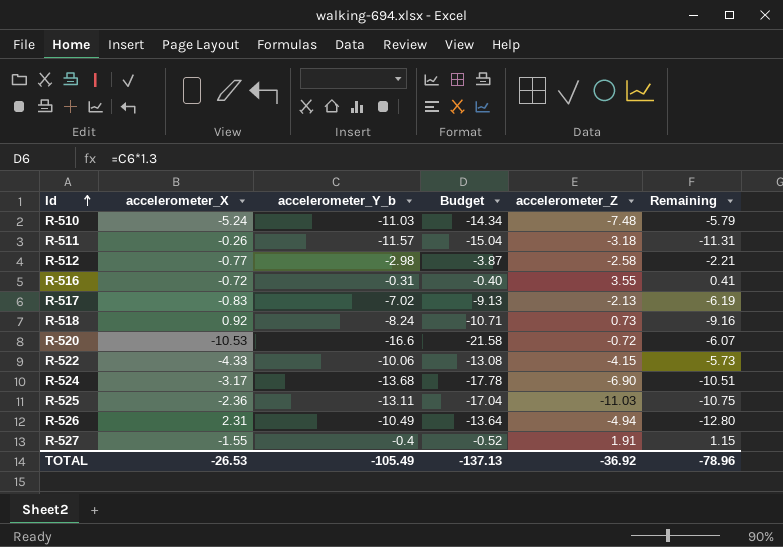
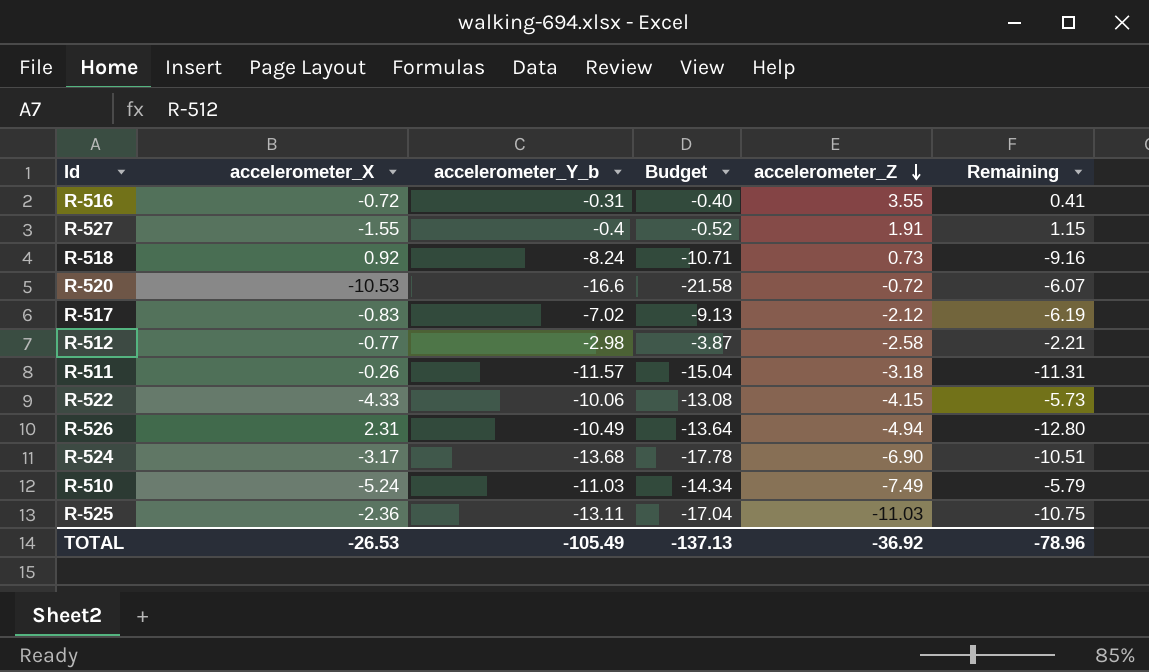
row order: Id ascending -> accelerometer_Z descending
R-517 | accelerometer_Z: -2.13 -> -2.12
R-510 | accelerometer_Z: -7.48 -> -7.49

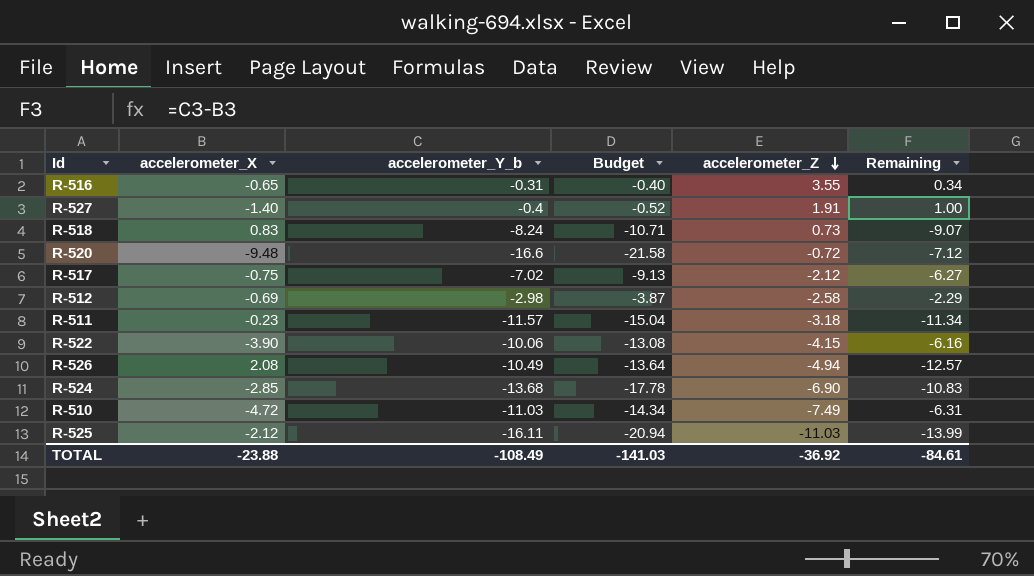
R-516 | accelerometer_X: -0.72 -> -0.65
R-516 | Remaining: 0.41 -> 0.34
R-527 | accelerometer_X: -1.55 -> -1.40
R-527 | Remaining: 1.15 -> 1.00
R-518 | accelerometer_X: 0.92 -> 0.83
R-518 | Remaining: -9.16 -> -9.07
R-520 | accelerometer_X: -10.53 -> -9.48
R-520 | Remaining: -6.07 -> -7.12
R-517 | accelerometer_X: -0.83 -> -0.75
R-517 | Remaining: -6.19 -> -6.27
R-512 | accelerometer_X: -0.77 -> -0.69
R-512 | Remaining: -2.21 -> -2.29
R-511 | accelerometer_X: -0.26 -> -0.23
R-511 | Remaining: -11.31 -> -11.34
R-522 | accelerometer_X: -4.33 -> -3.90
R-522 | Remaining: -5.73 -> -6.16
R-526 | accelerometer_X: 2.31 -> 2.08
R-526 | Remaining: -12.80 -> -12.57
R-524 | accelerometer_X: -3.17 -> -2.85
R-524 | Remaining: -10.51 -> -10.83
R-510 | accelerometer_X: -5.24 -> -4.72
R-510 | Remaining: -5.79 -> -6.31
R-525 | accelerometer_X: -2.36 -> -2.12
R-525 | accelerometer_Y_b: -13.11 -> -16.11
R-525 | Budget: -17.04 -> -20.94
R-525 | Remaining: -10.75 -> -13.99
TOTAL | accelerometer_X: -26.53 -> -23.88
TOTAL | accelerometer_Y_b: -105.49 -> -108.49
TOTAL | Budget: -137.13 -> -141.03
TOTAL | Remaining: -78.96 -> -84.61

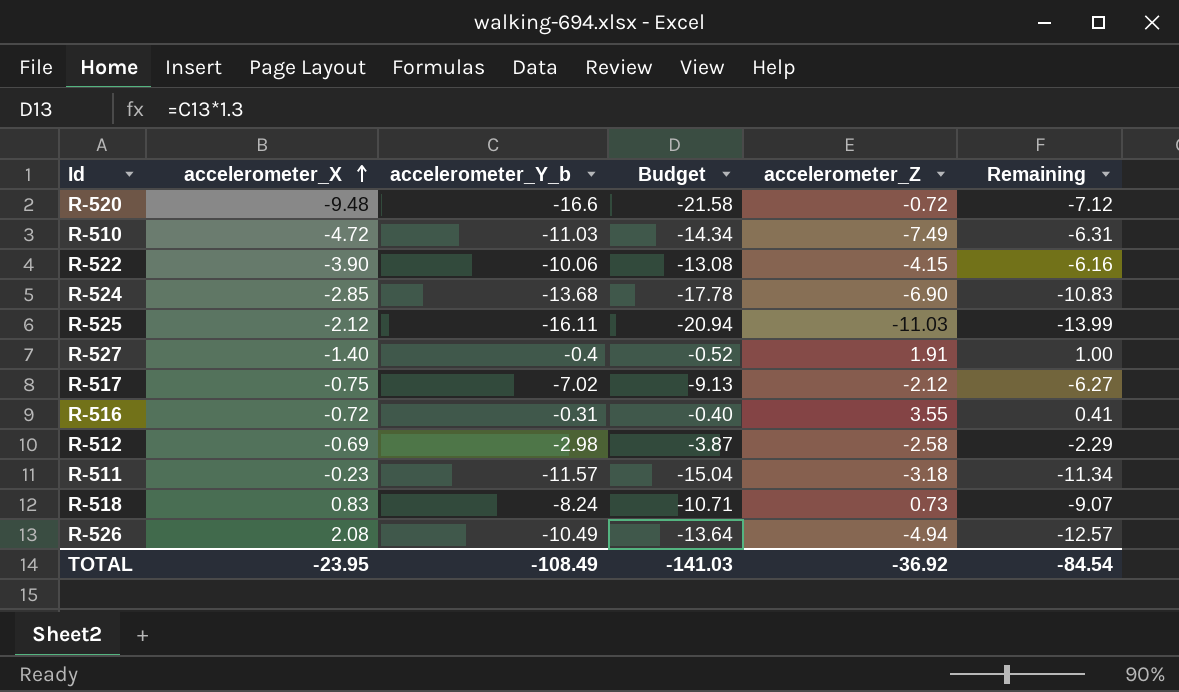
row order: accelerometer_Z descending -> accelerometer_X ascending
R-516 | accelerometer_X: -0.65 -> -0.72
R-516 | Remaining: 0.34 -> 0.41
TOTAL | accelerometer_X: -23.88 -> -23.95
TOTAL | Remaining: -84.61 -> -84.54

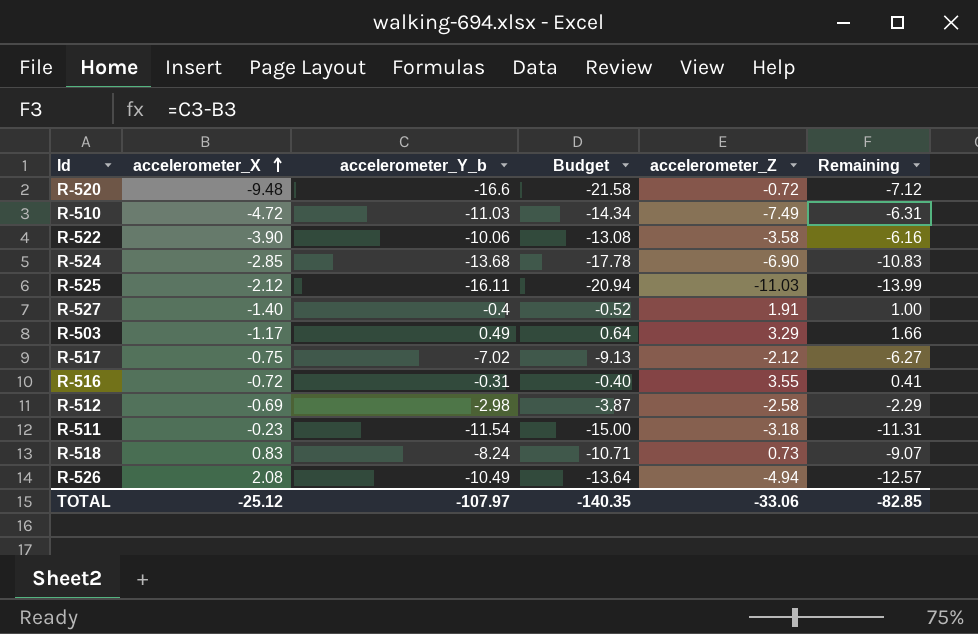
R-522 | accelerometer_Z: -4.15 -> -3.58
row R-503: none -> -1.17 | 0.49 | 0.64 | 3.29 | 1.66
R-511 | accelerometer_Y_b: -11.57 -> -11.54
R-511 | Budget: -15.04 -> -15.00
R-511 | Remaining: -11.34 -> -11.31
TOTAL | accelerometer_X: -23.95 -> -25.12
TOTAL | accelerometer_Y_b: -108.49 -> -107.97
TOTAL | Budget: -141.03 -> -140.35
TOTAL | accelerometer_Z: -36.92 -> -33.06
TOTAL | Remaining: -84.54 -> -82.85

